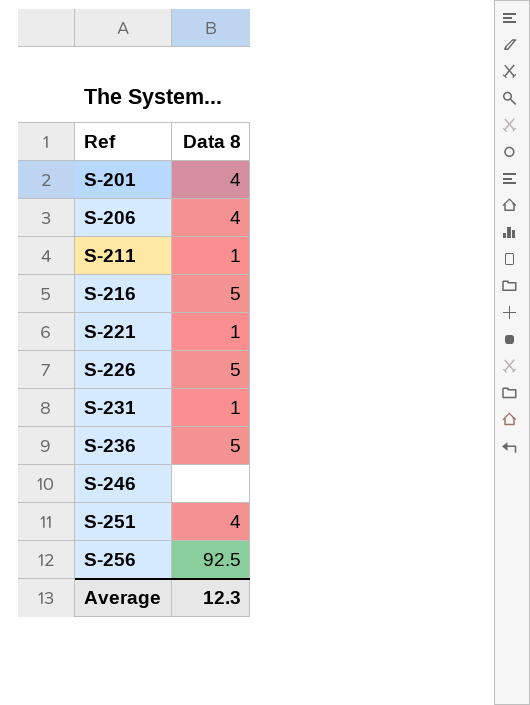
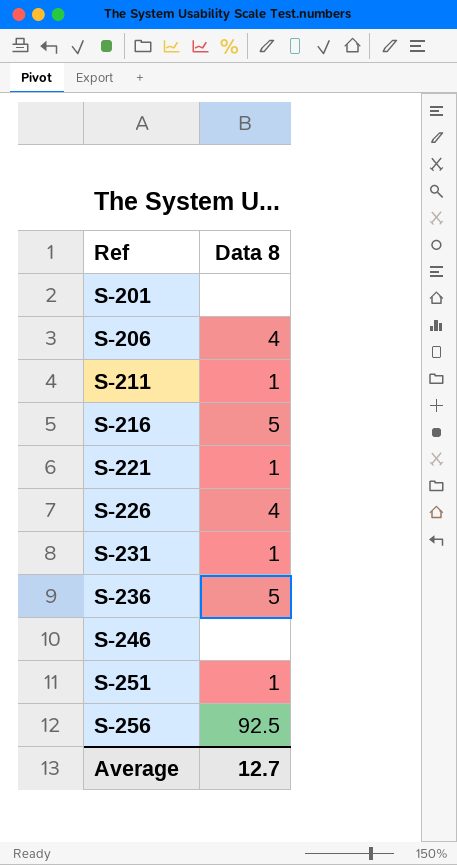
S-201 | Data 8: 4 -> none
S-226 | Data 8: 5 -> 4
S-251 | Data 8: 4 -> 1
Average | Data 8: 12.3 -> 12.7

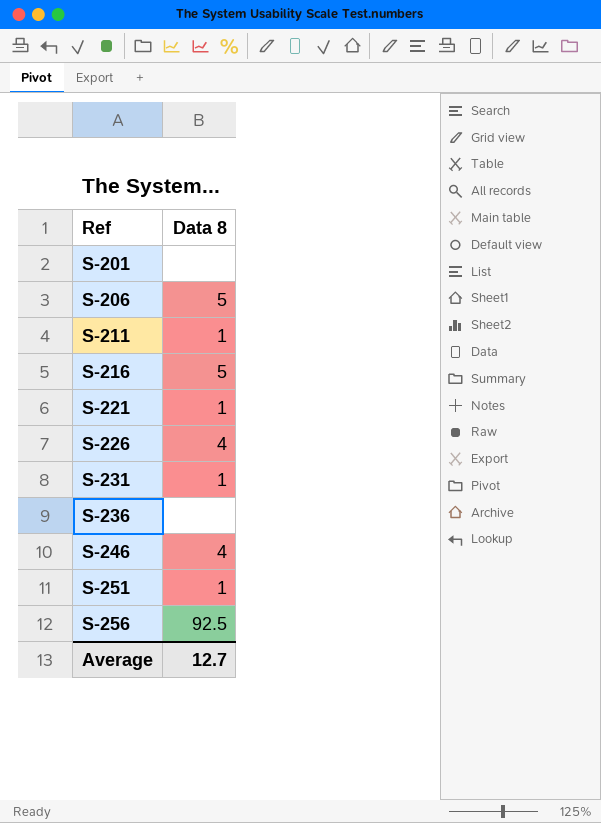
S-206 | Data 8: 4 -> 5
S-236 | Data 8: 5 -> none
S-246 | Data 8: none -> 4

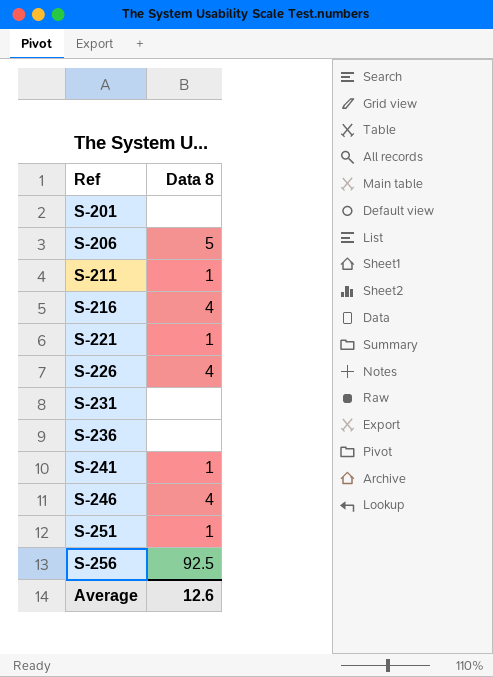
S-216 | Data 8: 5 -> 4
S-231 | Data 8: 1 -> none
row S-241: none -> 1
Average | Data 8: 12.7 -> 12.6

